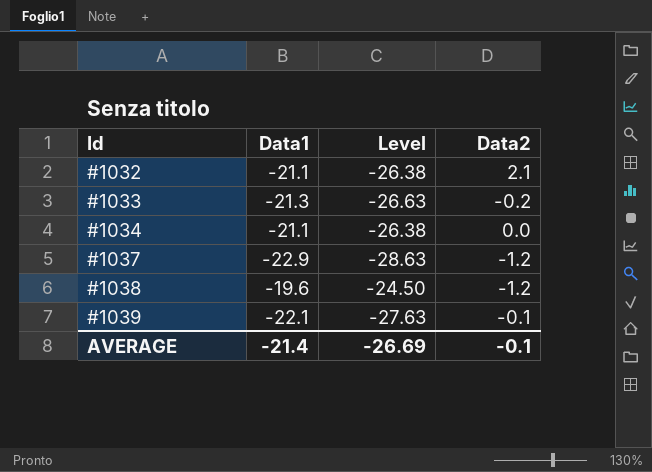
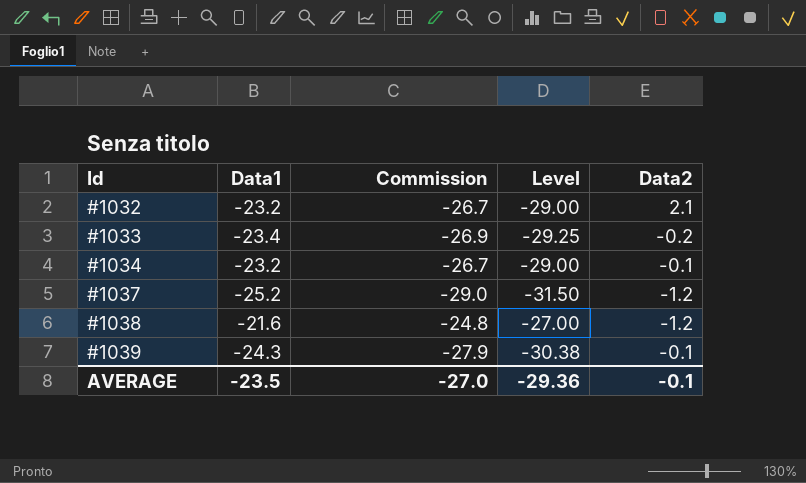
column Commission | formula: none -> [Data1] * 1.15
#1032 | Data1: -21.1 -> -23.2
#1032 | Level: -26.38 -> -29.00
#1033 | Data1: -21.3 -> -23.4
#1033 | Level: -26.63 -> -29.25
#1034 | Data1: -21.1 -> -23.2
#1034 | Level: -26.38 -> -29.00
#1034 | Data2: 0.0 -> -0.1
#1037 | Data1: -22.9 -> -25.2
#1037 | Level: -28.63 -> -31.50
#1038 | Data1: -19.6 -> -21.6
#1038 | Level: -24.50 -> -27.00
#1039 | Data1: -22.1 -> -24.3
#1039 | Level: -27.63 -> -30.38
AVERAGE | Data1: -21.4 -> -23.5
AVERAGE | Level: -26.69 -> -29.36

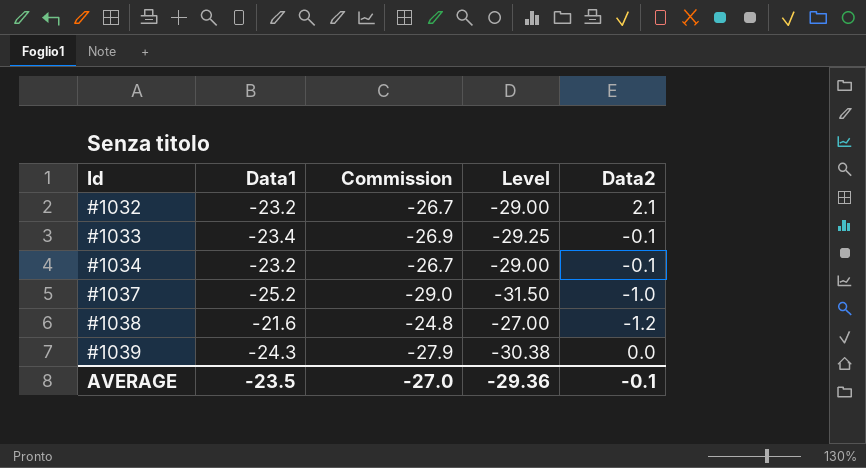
#1033 | Data2: -0.2 -> -0.1
#1037 | Data2: -1.2 -> -1.0
#1039 | Data2: -0.1 -> 0.0

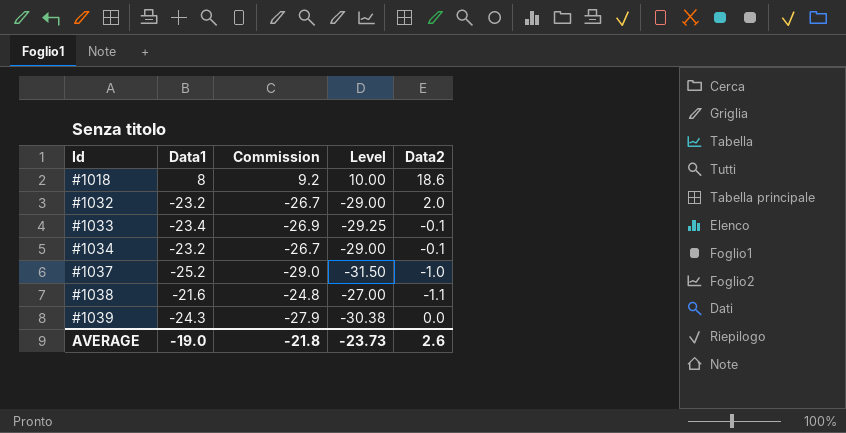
row #1018: none -> 8 | 9.2 | 10.00 | 18.6
#1032 | Data2: 2.1 -> 2.0
#1038 | Data2: -1.2 -> -1.1
AVERAGE | Data1: -23.5 -> -19.0
AVERAGE | Commission: -27.0 -> -21.8
AVERAGE | Level: -29.36 -> -23.73
AVERAGE | Data2: -0.1 -> 2.6

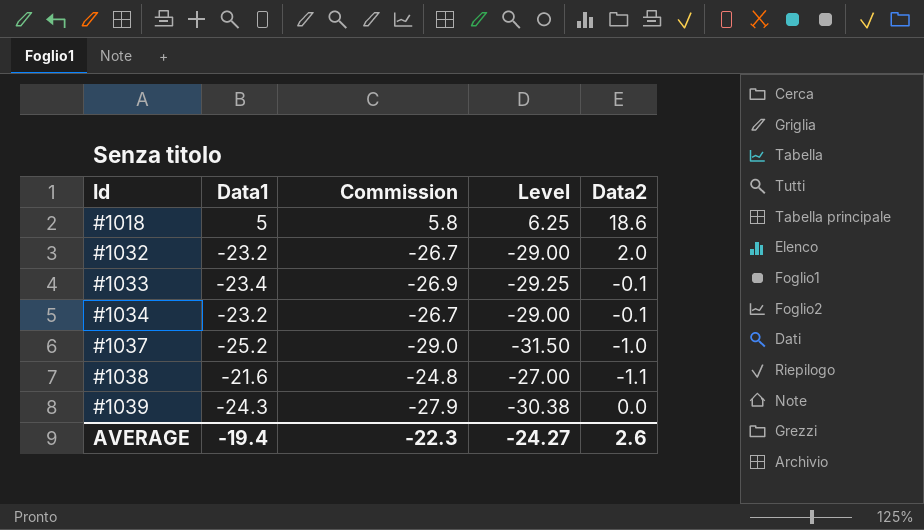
#1018 | Data1: 8 -> 5
#1018 | Commission: 9.2 -> 5.8
#1018 | Level: 10.00 -> 6.25
AVERAGE | Data1: -19.0 -> -19.4
AVERAGE | Commission: -21.8 -> -22.3
AVERAGE | Level: -23.73 -> -24.27

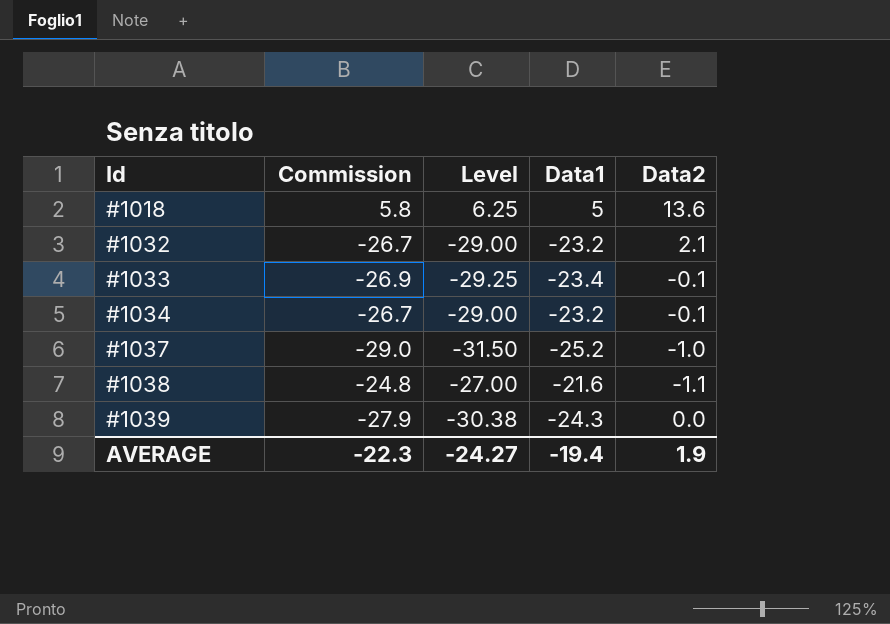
column Data1 | position: 2 -> 4
#1018 | Data2: 18.6 -> 13.6
#1032 | Data2: 2.0 -> 2.1
AVERAGE | Data2: 2.6 -> 1.9

